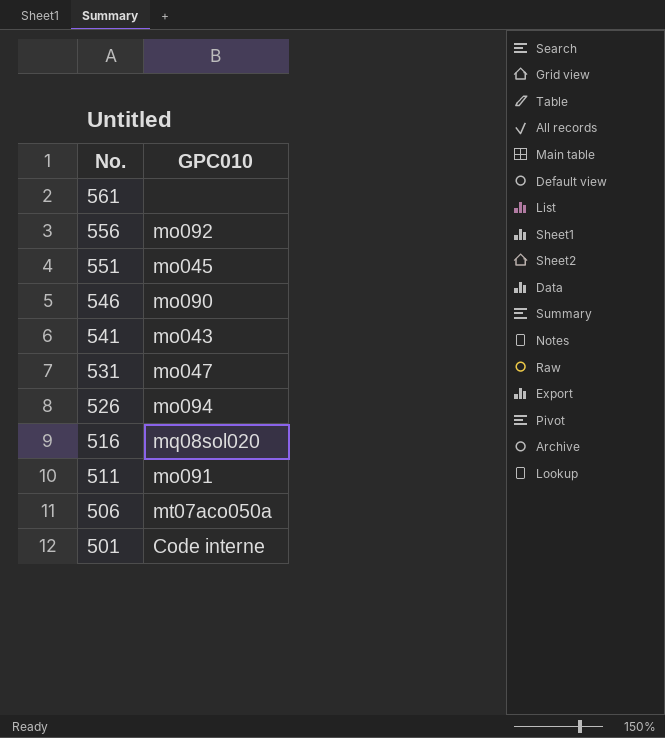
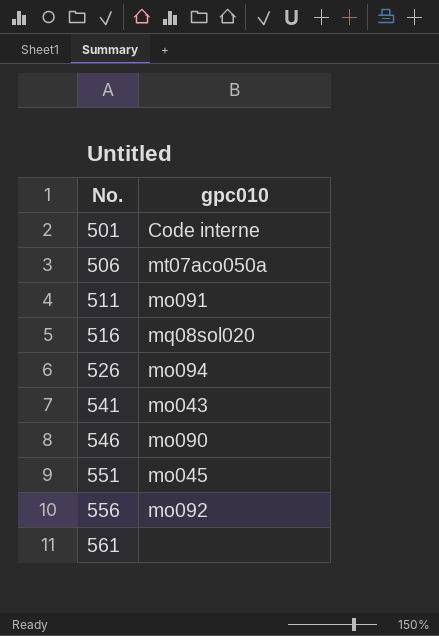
row order: No. descending -> No. ascending
column name: GPC010 -> gpc010
row 531: mo047 -> none

